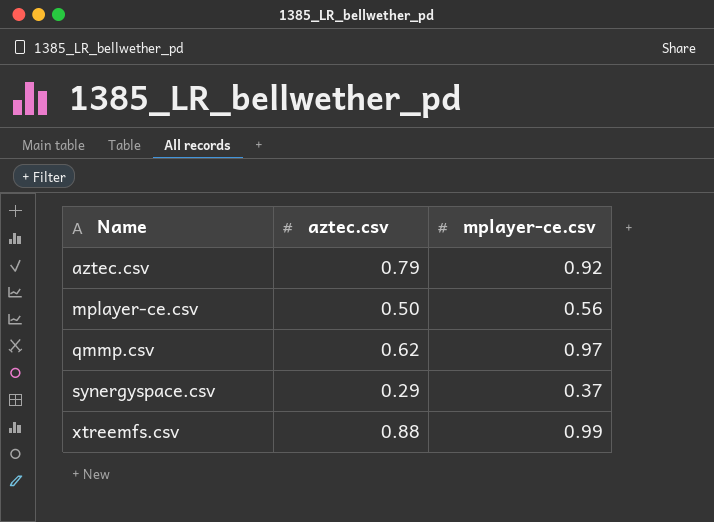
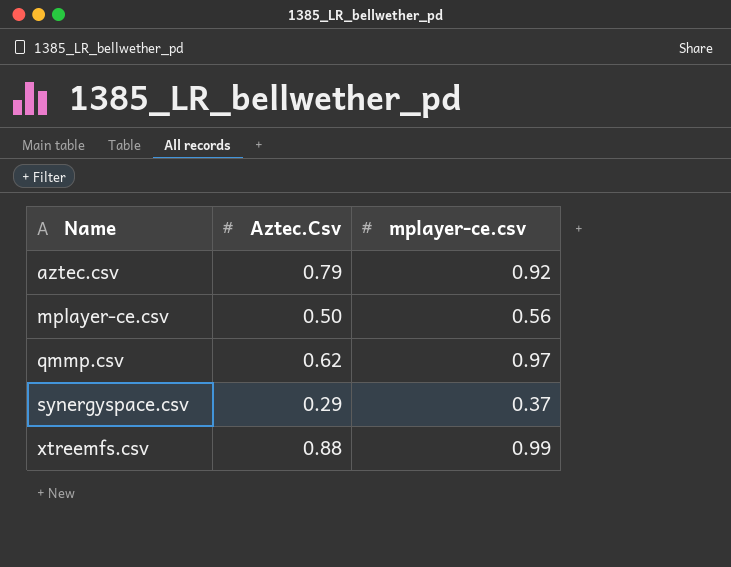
column name: aztec.csv -> Aztec.Csv

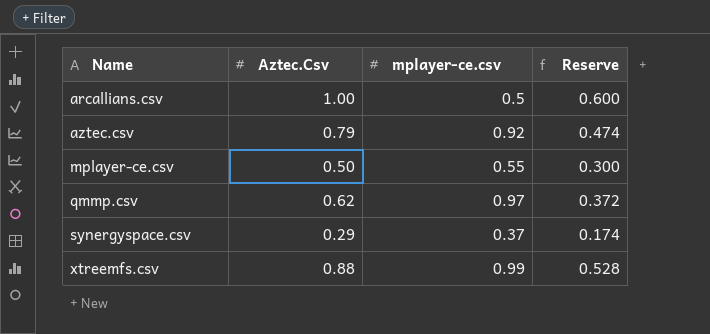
column Reserve | formula: none -> [Aztec.Csv] * 0.6
row arcallians.csv: none -> 1.00 | 0.5 | 0.600
mplayer-ce.csv | mplayer-ce.csv: 0.56 -> 0.55

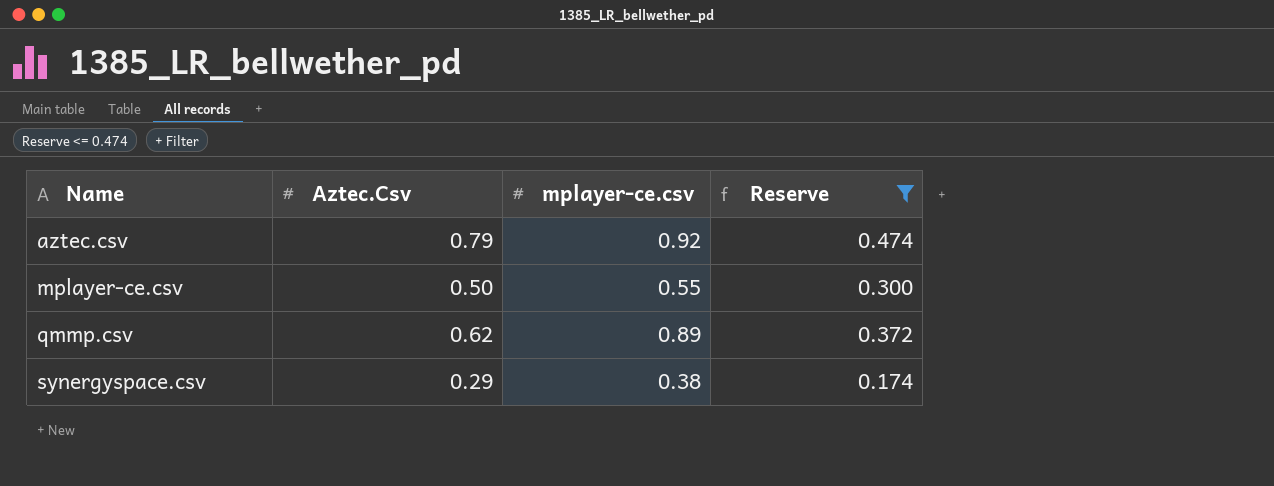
filter: none -> Reserve <= 0.474
qmmp.csv | mplayer-ce.csv: 0.97 -> 0.89
synergyspace.csv | mplayer-ce.csv: 0.37 -> 0.38

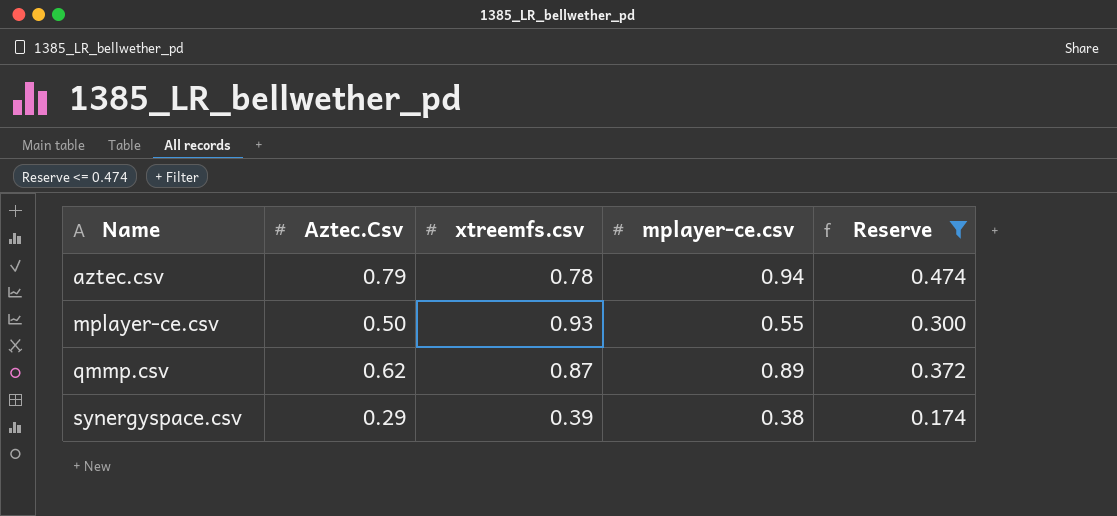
column xtreemfs.csv | position: none -> 3
aztec.csv | mplayer-ce.csv: 0.92 -> 0.94

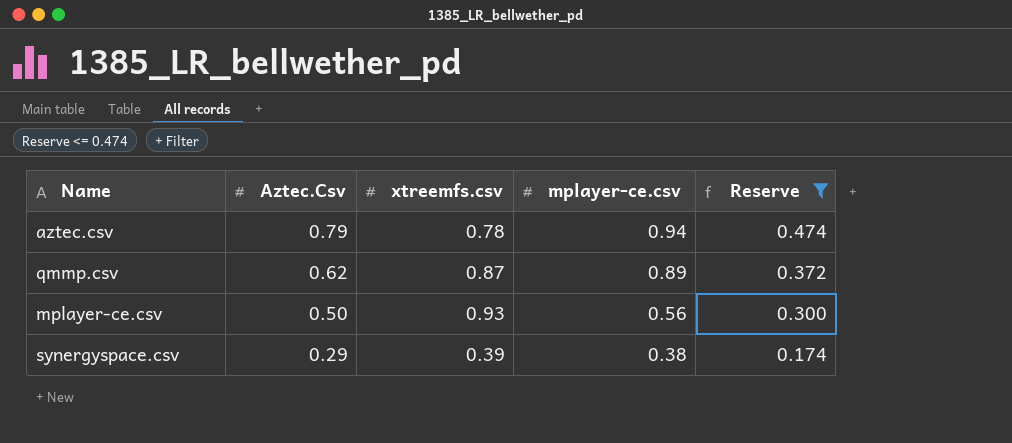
row order: Name ascending -> Aztec.Csv descending
mplayer-ce.csv | mplayer-ce.csv: 0.55 -> 0.56

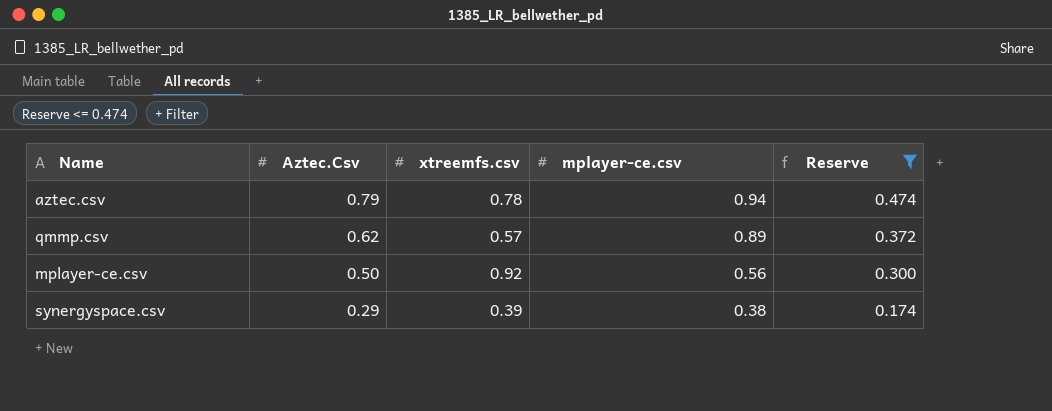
qmmp.csv | xtreemfs.csv: 0.87 -> 0.57
mplayer-ce.csv | xtreemfs.csv: 0.93 -> 0.92

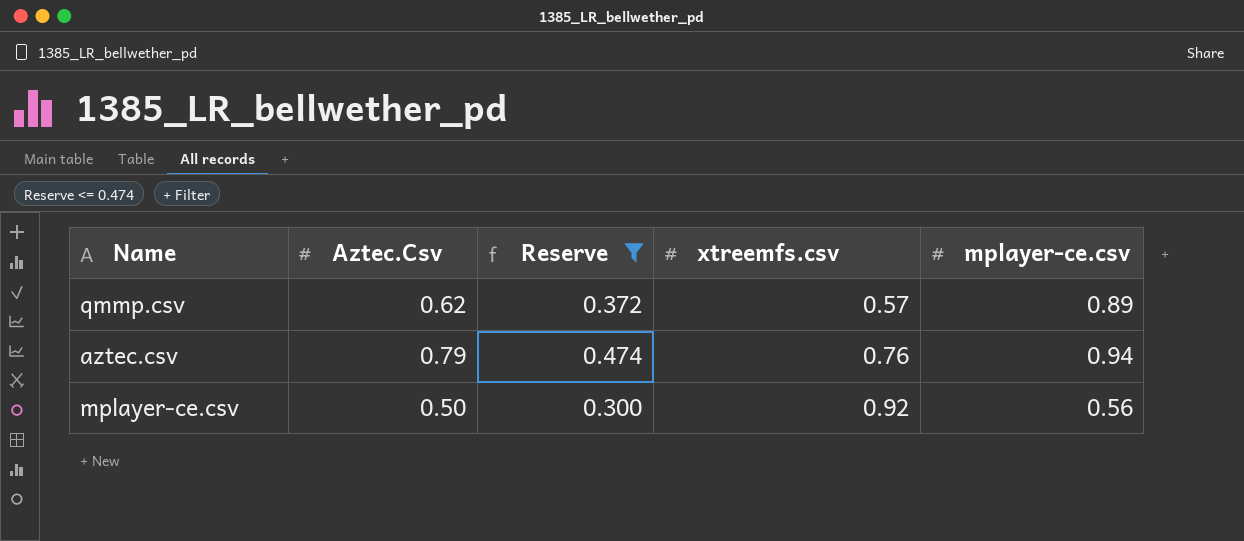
row order: Aztec.Csv descending -> xtreemfs.csv ascending
column Reserve | position: 5 -> 3
row synergyspace.csv: 0.29 | 0.39 | 0.38 | 0.174 -> none
aztec.csv | xtreemfs.csv: 0.78 -> 0.76

